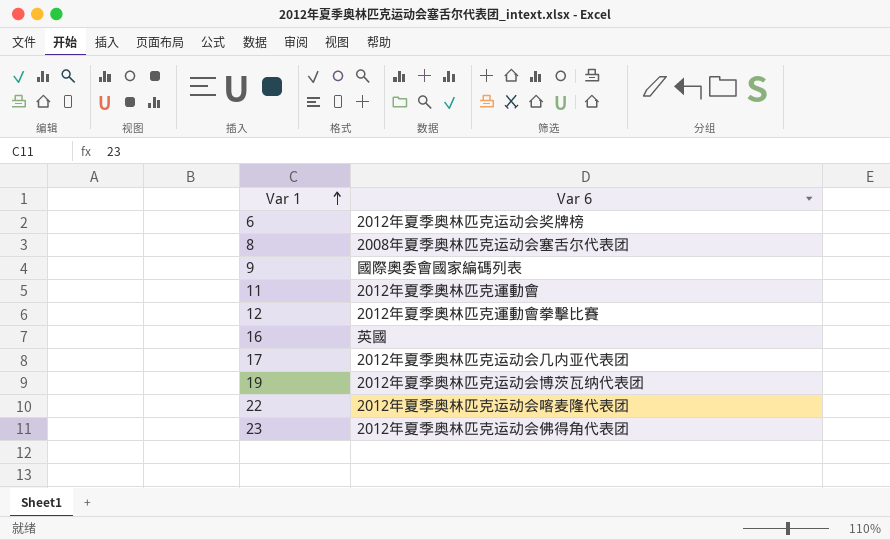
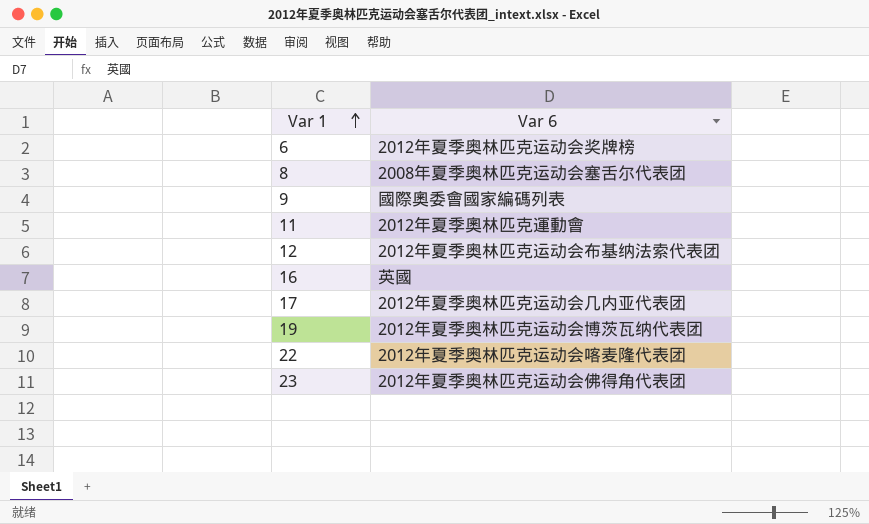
12 | Var 6: 2012年夏季奧林匹克運動會拳擊比賽 -> 2012年夏季奥林匹克运动会布基纳法索代表团

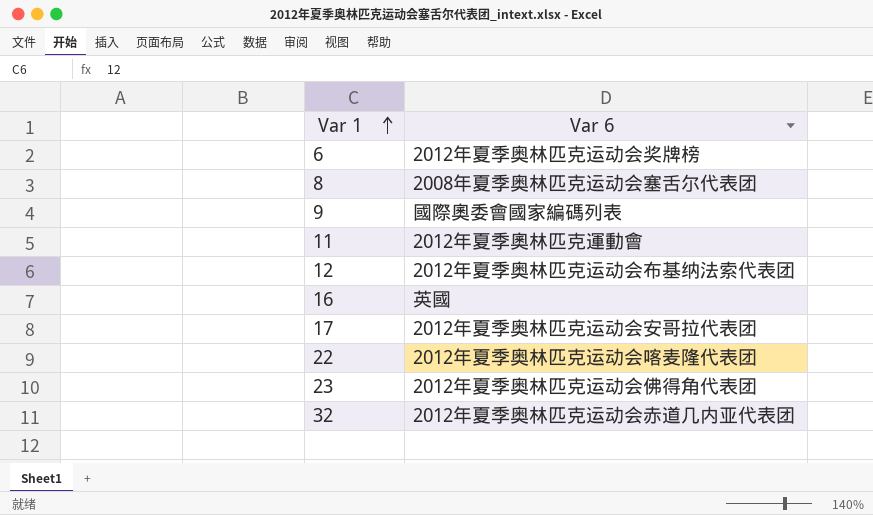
row 19: 2012年夏季奥林匹克运动会博茨瓦纳代表团 -> none
17 | Var 6: 2012年夏季奥林匹克运动会几内亚代表团 -> 2012年夏季奥林匹克运动会安哥拉代表团
row 32: none -> 2012年夏季奥林匹克运动会赤道几内亚代表团

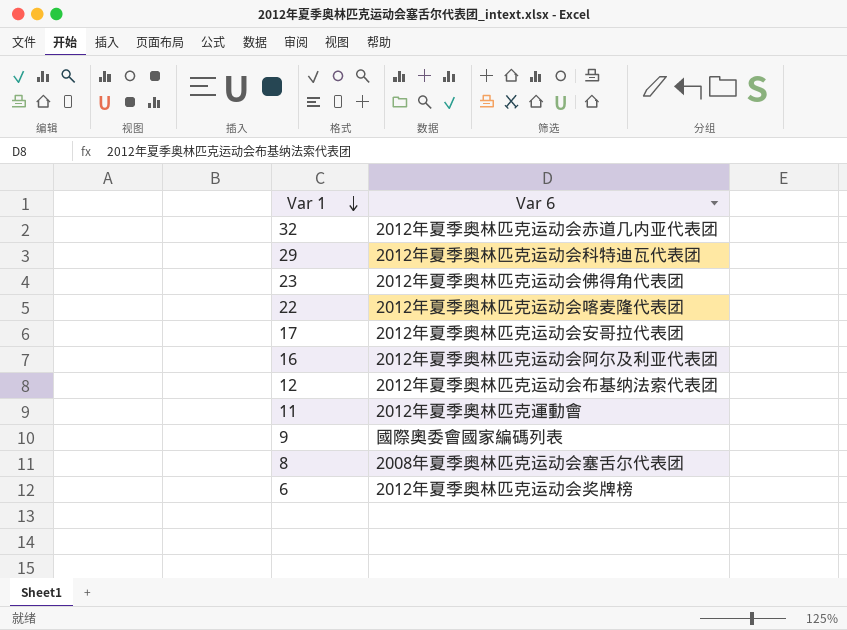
row order: Var 1 ascending -> Var 1 descending
row 29: none -> 2012年夏季奥林匹克运动会科特迪瓦代表团
16 | Var 6: 英國 -> 2012年夏季奥林匹克运动会阿尔及利亚代表团

